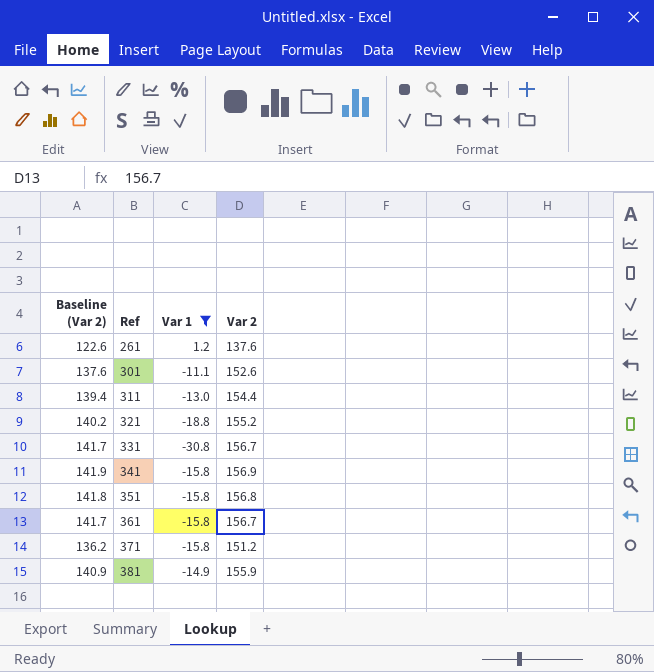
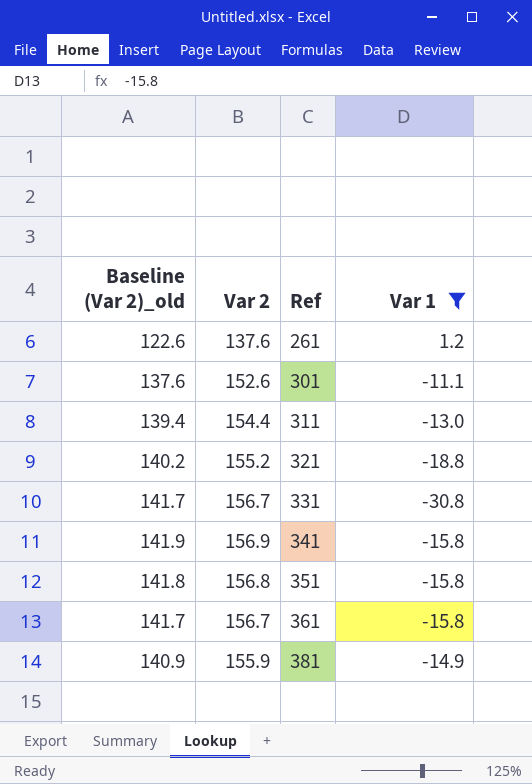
column name: Baseline (Var 2) -> Baseline (Var 2)_old
column Var 2 | position: 4 -> 2
row 371: 136.2 | -15.8 | 151.2 -> none

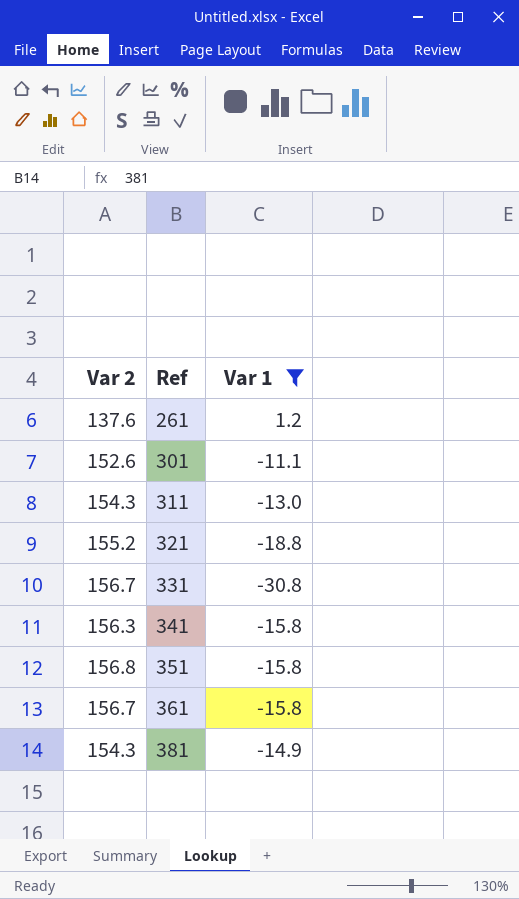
column Baseline (Var 2)_old | formula: [Var 2] - 15 -> none
311 | Var 2: 154.4 -> 154.3
341 | Var 2: 156.9 -> 156.3
381 | Var 2: 155.9 -> 154.3

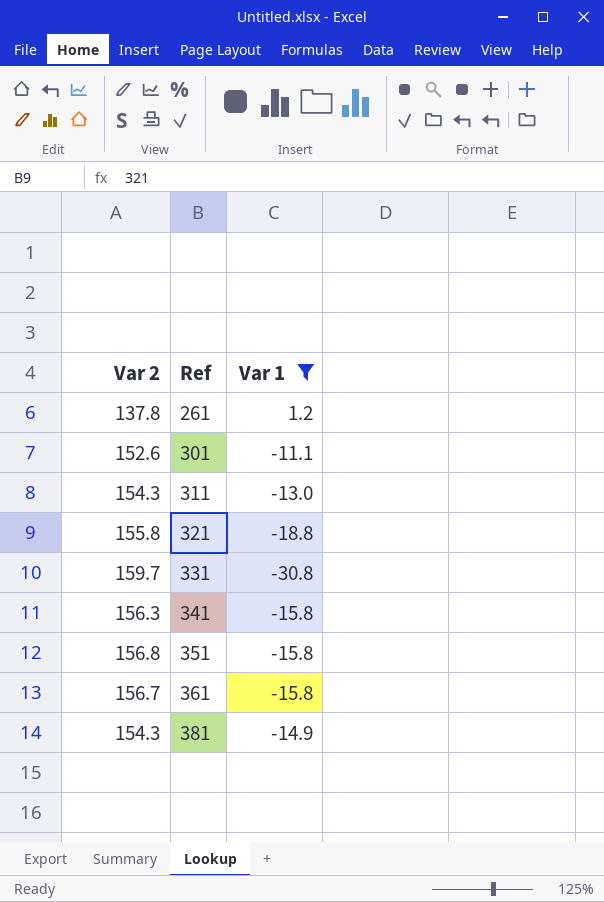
261 | Var 2: 137.6 -> 137.8
321 | Var 2: 155.2 -> 155.8
331 | Var 2: 156.7 -> 159.7

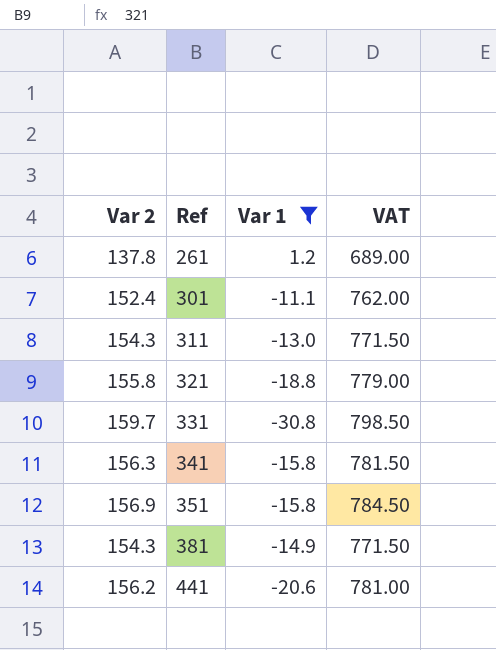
column VAT | formula: none -> [Var 2] * 5
row 361: 156.7 | -15.8 -> none
301 | Var 2: 152.6 -> 152.4
351 | Var 2: 156.8 -> 156.9
row 441: none -> 156.2 | -20.6 | 781.00

